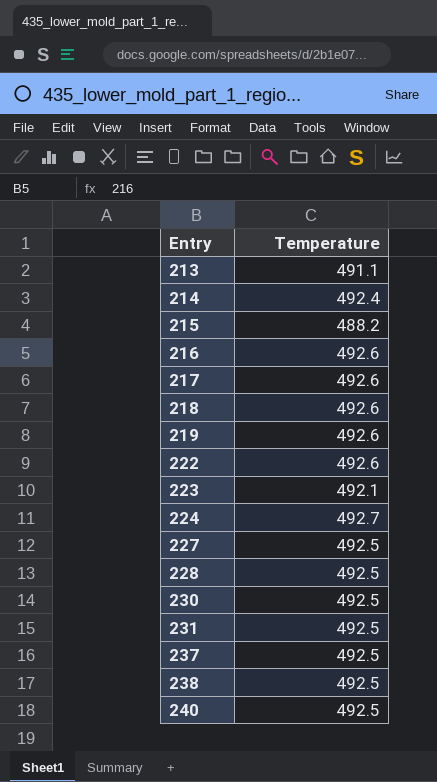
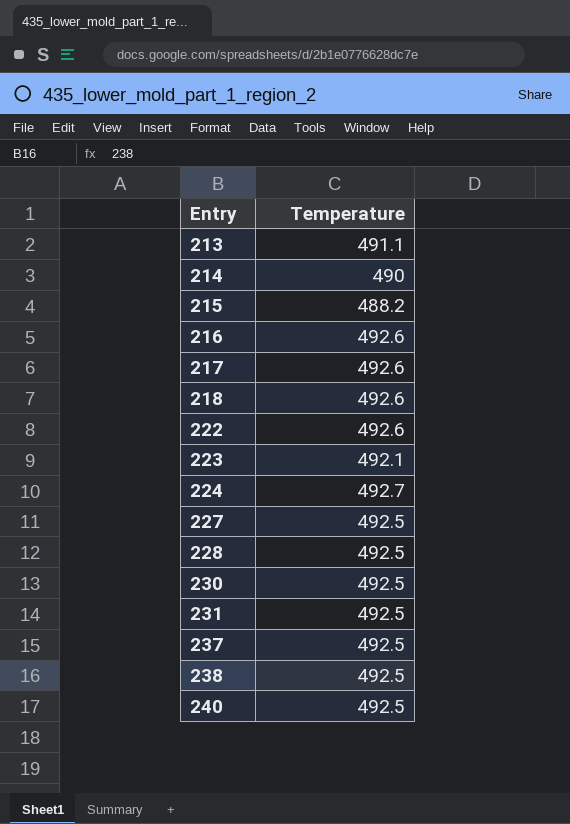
row 219: 492.6 -> none
214 | Temperature: 492.4 -> 490

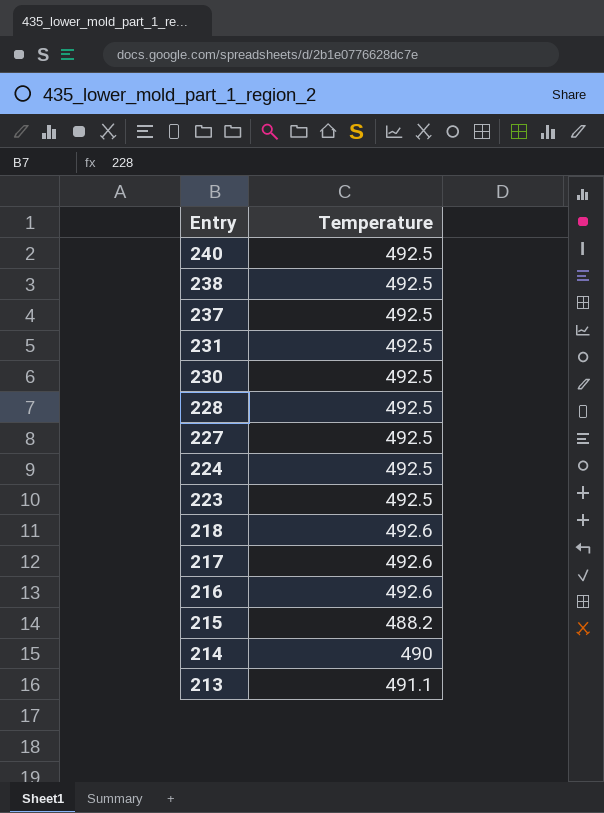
row order: Entry ascending -> Entry descending
row 222: 492.6 -> none
224 | Temperature: 492.7 -> 492.5
223 | Temperature: 492.1 -> 492.5

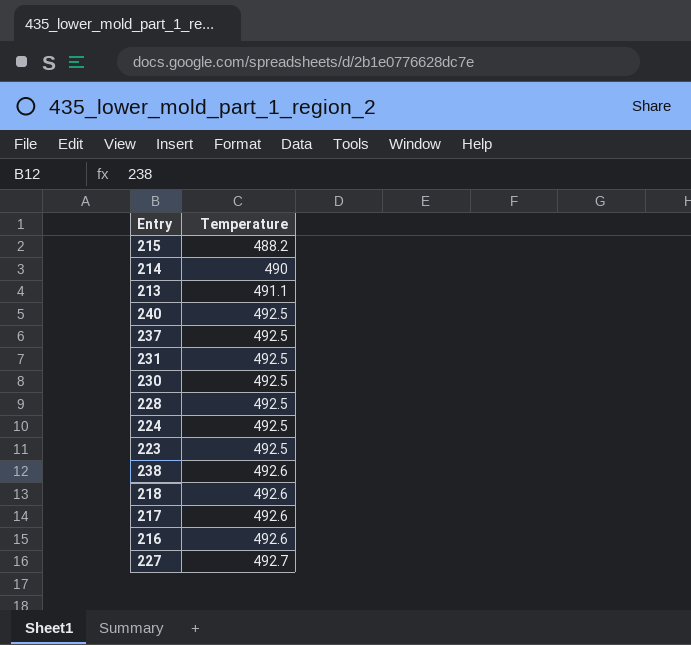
row order: Entry descending -> Temperature ascending
238 | Temperature: 492.5 -> 492.6
227 | Temperature: 492.5 -> 492.7

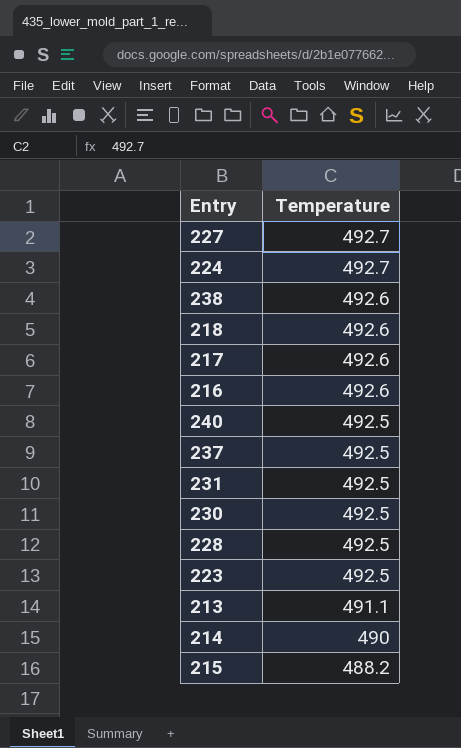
row order: Temperature ascending -> Temperature descending
224 | Temperature: 492.5 -> 492.7

